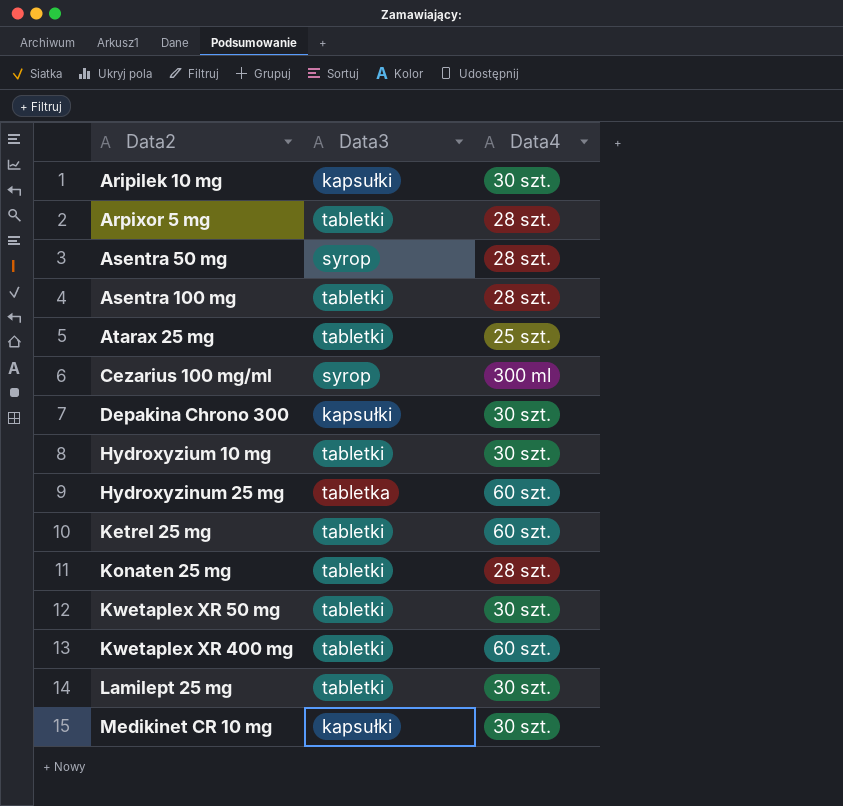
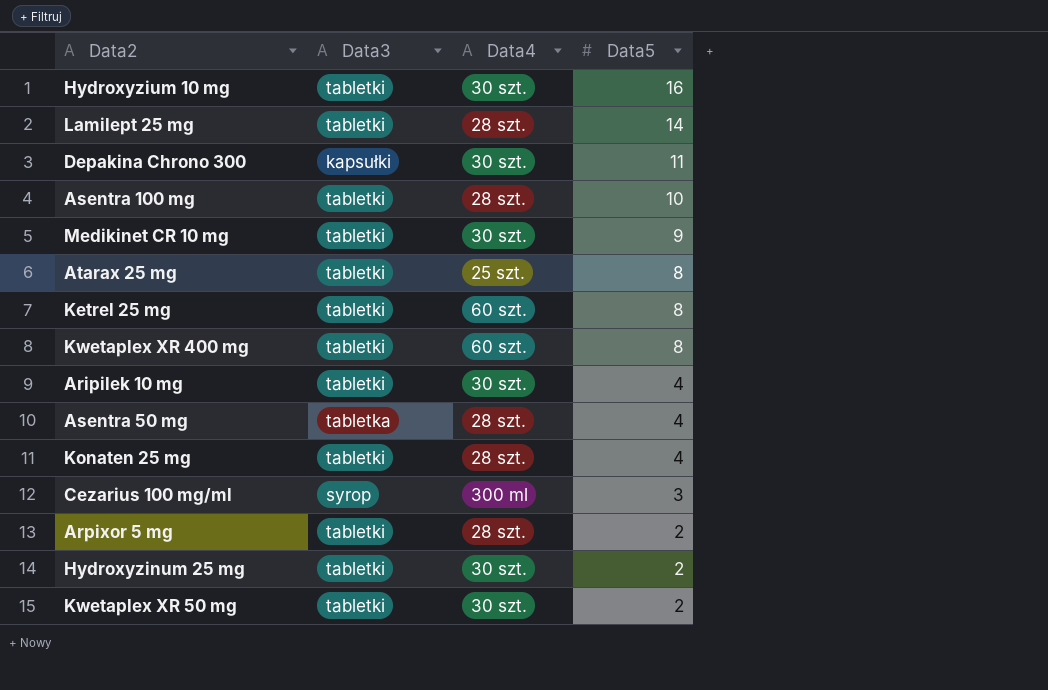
row order: none -> Data5 descending
column Data5 | position: none -> 4
Lamilept 25 mg | Data4: 30 szt. -> 28 szt.
Medikinet CR 10 mg | Data3: kapsułki -> tabletki
Aripilek 10 mg | Data3: kapsułki -> tabletki
Asentra 50 mg | Data3: syrop -> tabletka
Hydroxyzinum 25 mg | Data3: tabletka -> tabletki
Hydroxyzinum 25 mg | Data4: 60 szt. -> 30 szt.

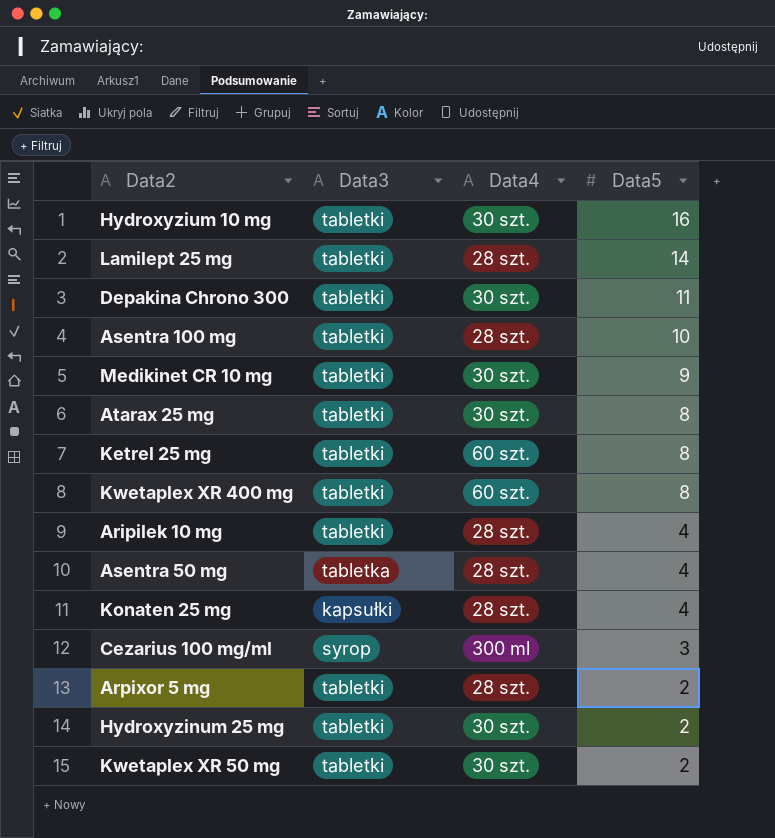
Depakina Chrono 300 | Data3: kapsułki -> tabletki
Atarax 25 mg | Data4: 25 szt. -> 30 szt.
Aripilek 10 mg | Data4: 30 szt. -> 28 szt.
Konaten 25 mg | Data3: tabletki -> kapsułki

